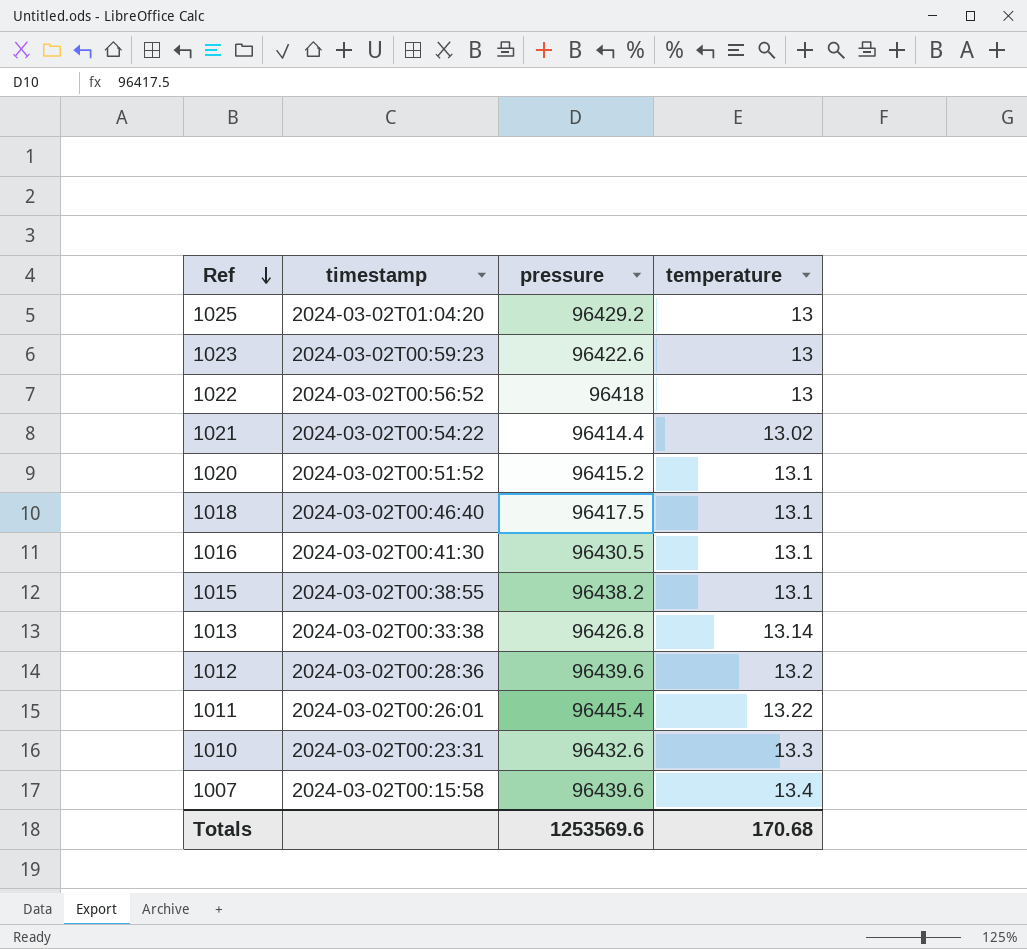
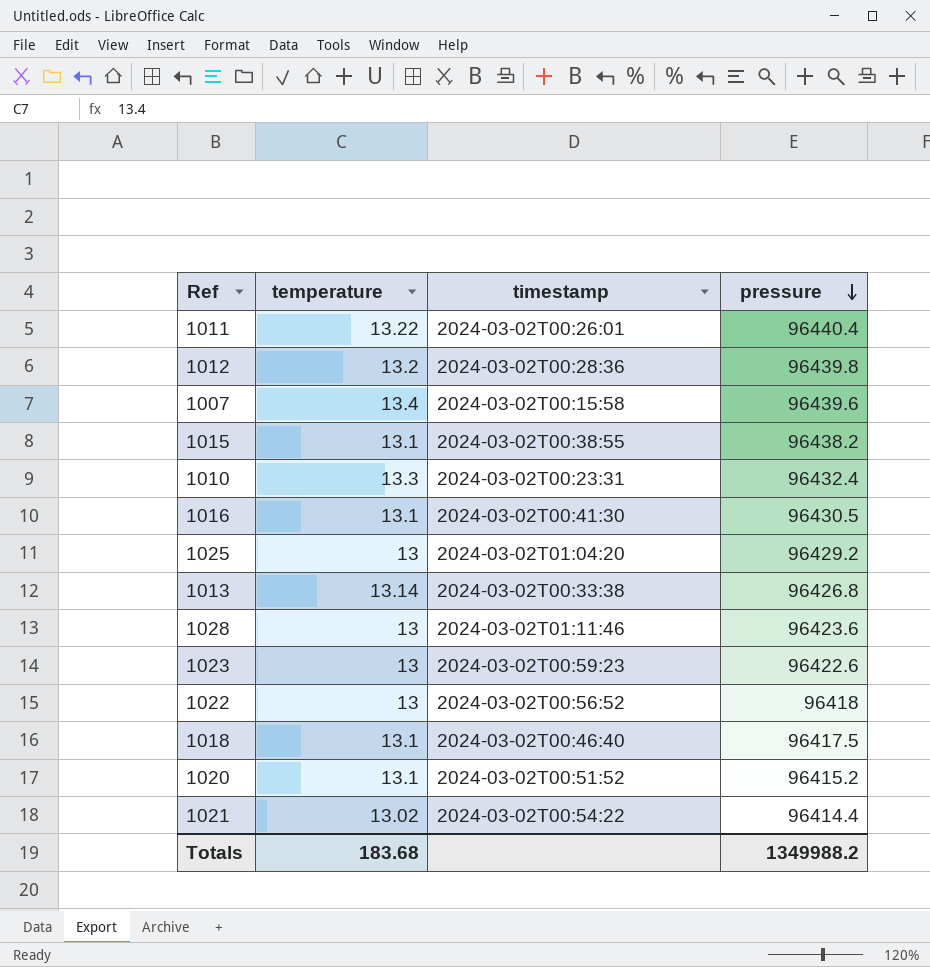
row order: Ref descending -> pressure descending
column temperature | position: 4 -> 2
1011 | pressure: 96445.4 -> 96440.4
1012 | pressure: 96439.6 -> 96439.8
1010 | pressure: 96432.6 -> 96432.4
row 1028: none -> 13 | 2024-03-02T01:11:46 | 96423.6
Totals | temperature: 170.68 -> 183.68
Totals | pressure: 1253569.6 -> 1349988.2

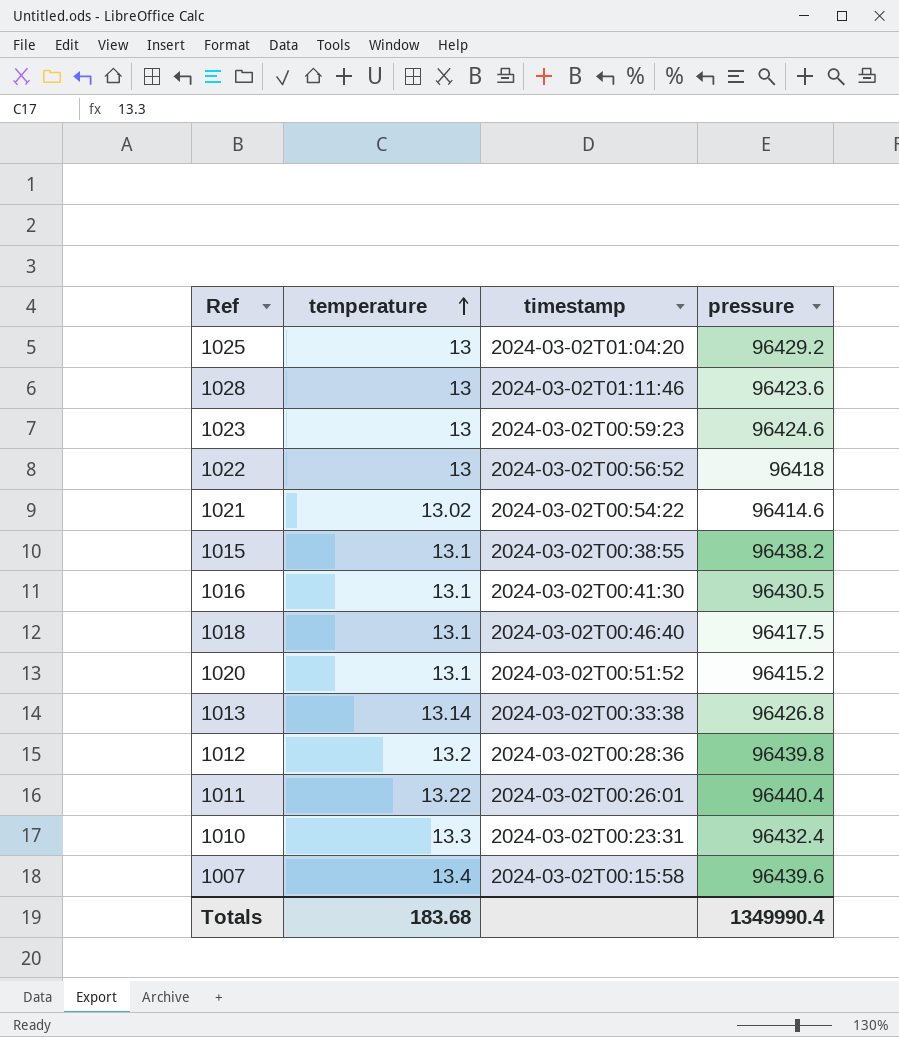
row order: pressure descending -> temperature ascending
1023 | pressure: 96422.6 -> 96424.6
1021 | pressure: 96414.4 -> 96414.6
Totals | pressure: 1349988.2 -> 1349990.4

